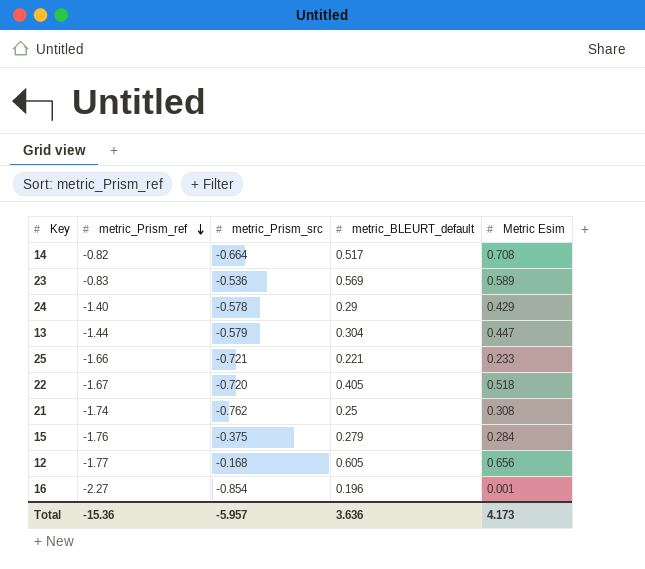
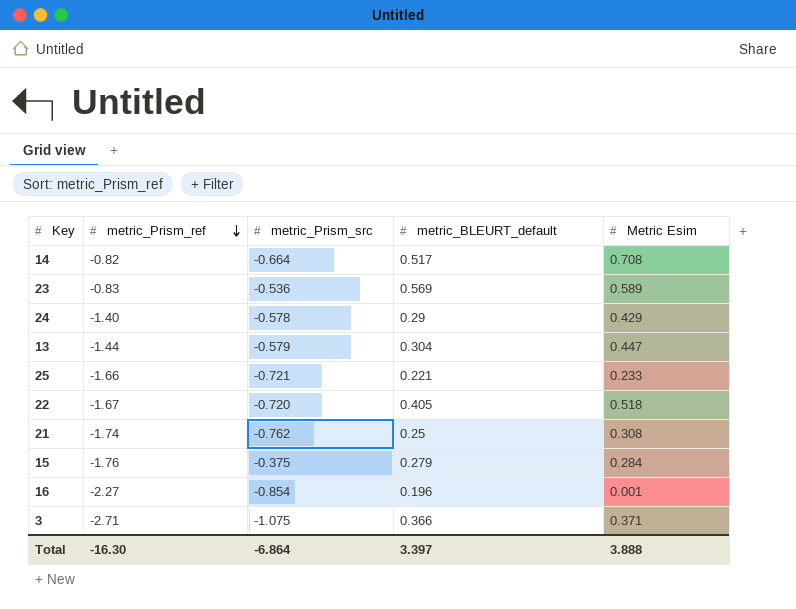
row 12: -1.77 | -0.168 | 0.605 | 0.656 -> none
row 3: none -> -2.71 | -1.075 | 0.366 | 0.371
Total | metric_Prism_ref: -15.36 -> -16.30
Total | metric_Prism_src: -5.957 -> -6.864
Total | metric_BLEURT_default: 3.636 -> 3.397
Total | Metric Esim: 4.173 -> 3.888

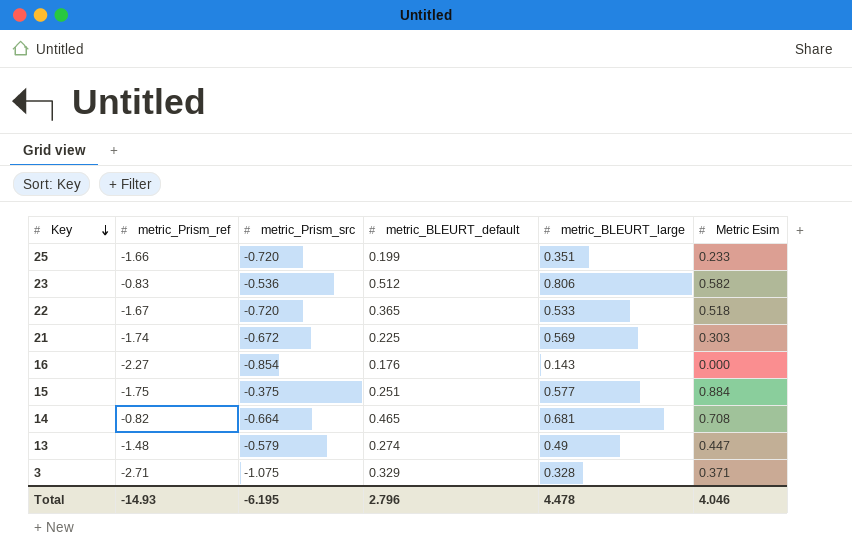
row order: metric_Prism_ref descending -> Key descending
column metric_BLEURT_large | position: none -> 5
row 24: -1.40 | -0.578 | 0.29 | 0.429 -> none
25 | metric_Prism_src: -0.721 -> -0.720
25 | metric_BLEURT_default: 0.221 -> 0.199
23 | metric_BLEURT_default: 0.569 -> 0.512
23 | Metric Esim: 0.589 -> 0.582
22 | metric_BLEURT_default: 0.405 -> 0.365
21 | metric_Prism_src: -0.762 -> -0.672
21 | metric_BLEURT_default: 0.25 -> 0.225
21 | Metric Esim: 0.308 -> 0.303
16 | metric_BLEURT_default: 0.196 -> 0.176
16 | Metric Esim: 0.001 -> 0.000
15 | metric_Prism_ref: -1.76 -> -1.75
15 | metric_BLEURT_default: 0.279 -> 0.251
15 | Metric Esim: 0.284 -> 0.884
14 | metric_BLEURT_default: 0.517 -> 0.465
13 | metric_Prism_ref: -1.44 -> -1.48
13 | metric_BLEURT_default: 0.304 -> 0.274
3 | metric_BLEURT_default: 0.366 -> 0.329
Total | metric_Prism_ref: -16.30 -> -14.93
Total | metric_Prism_src: -6.864 -> -6.195
Total | metric_BLEURT_default: 3.397 -> 2.796
Total | Metric Esim: 3.888 -> 4.046

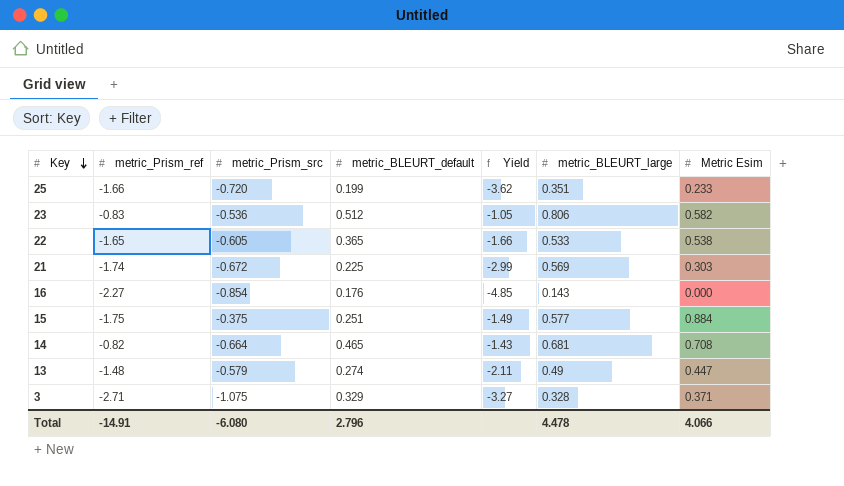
column Yield | formula: none -> [metric_Prism_src] / [metric_BLEURT_default]
22 | metric_Prism_ref: -1.67 -> -1.65
22 | metric_Prism_src: -0.720 -> -0.605
22 | Metric Esim: 0.518 -> 0.538
Total | metric_Prism_ref: -14.93 -> -14.91
Total | metric_Prism_src: -6.195 -> -6.080
Total | Metric Esim: 4.046 -> 4.066

